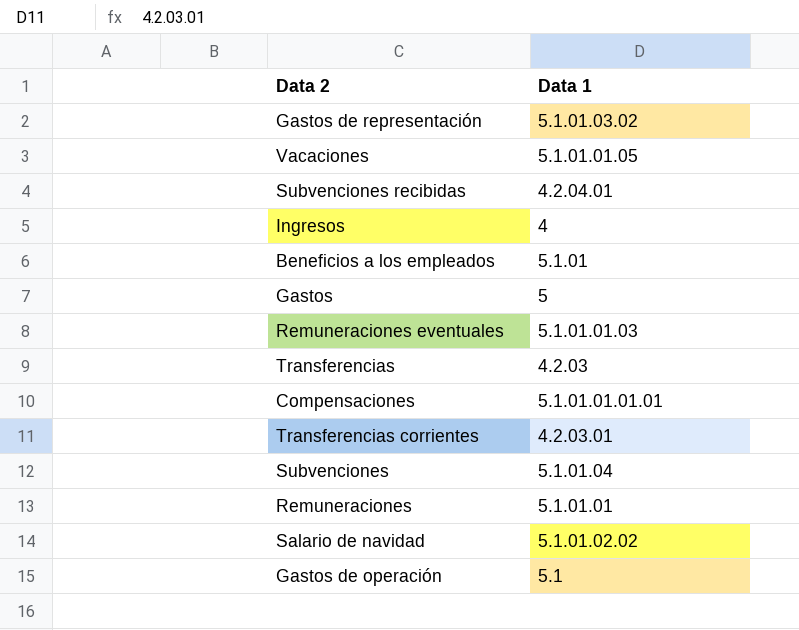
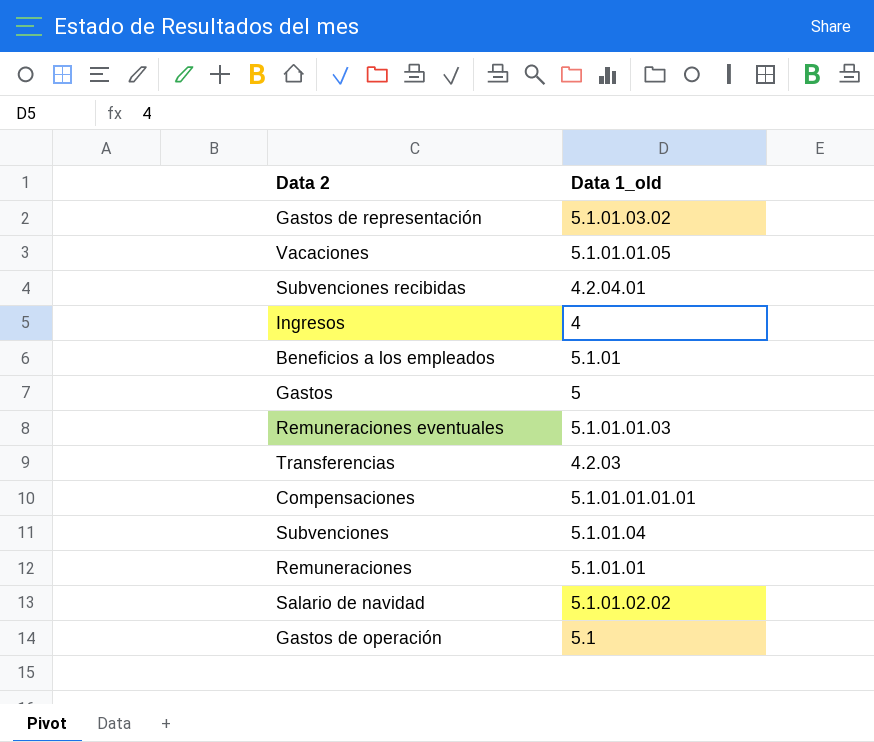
column name: Data 1 -> Data 1_old
row Transferencias corrientes: 4.2.03.01 -> none

